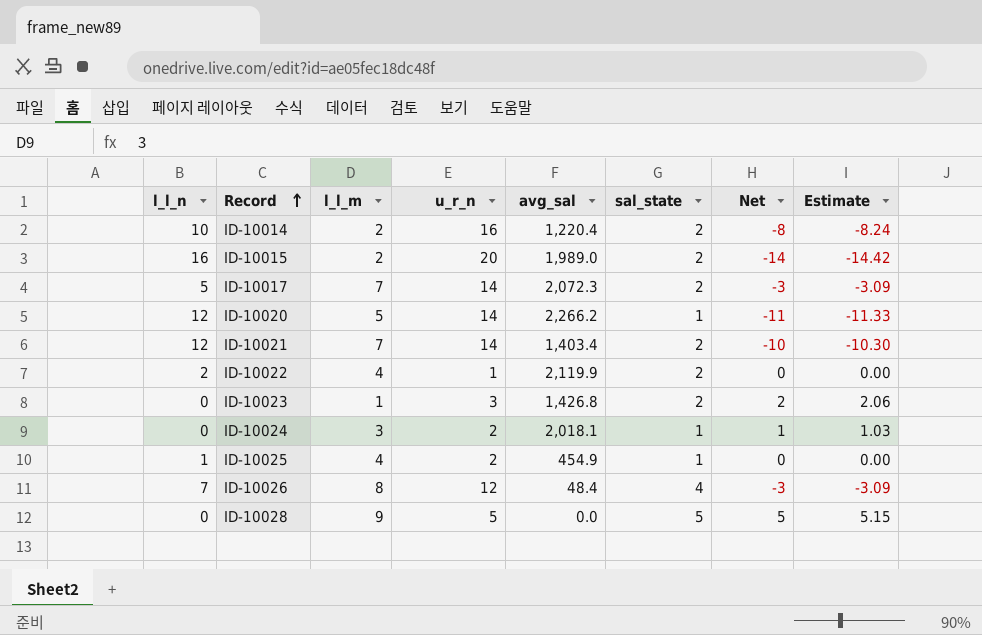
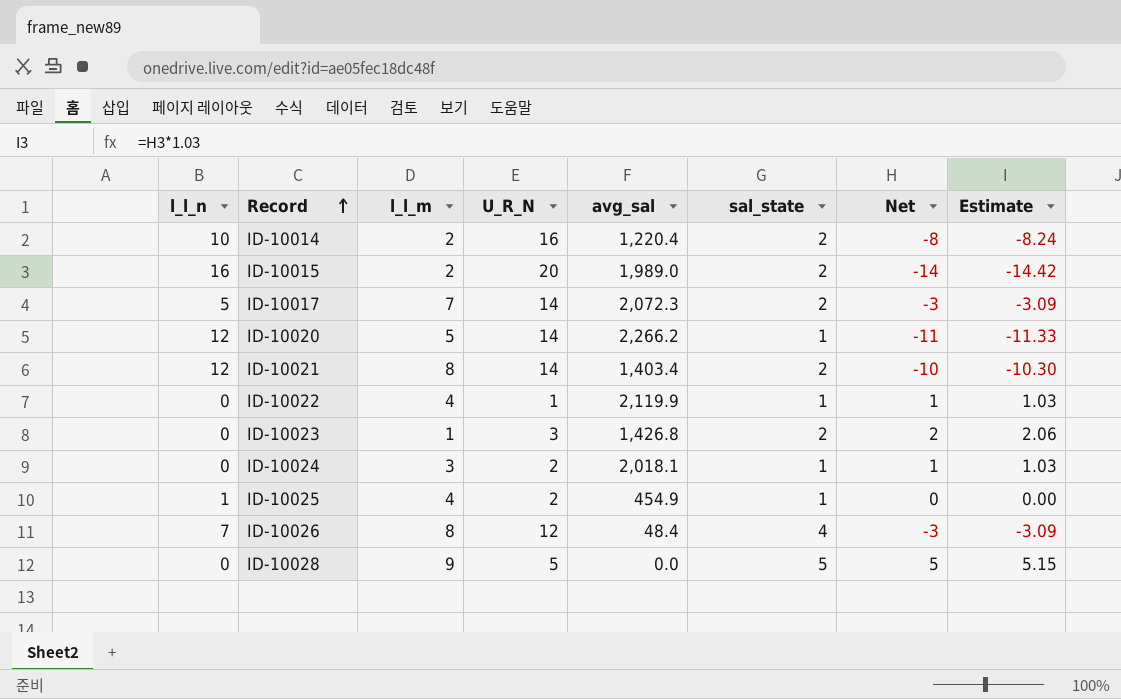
column name: u_r_n -> U_R_N
ID-10021 | l_l_m: 7 -> 8
ID-10022 | l_l_n: 2 -> 0
ID-10022 | sal_state: 2 -> 1
ID-10022 | Net: 0 -> 1
ID-10022 | Estimate: 0.00 -> 1.03

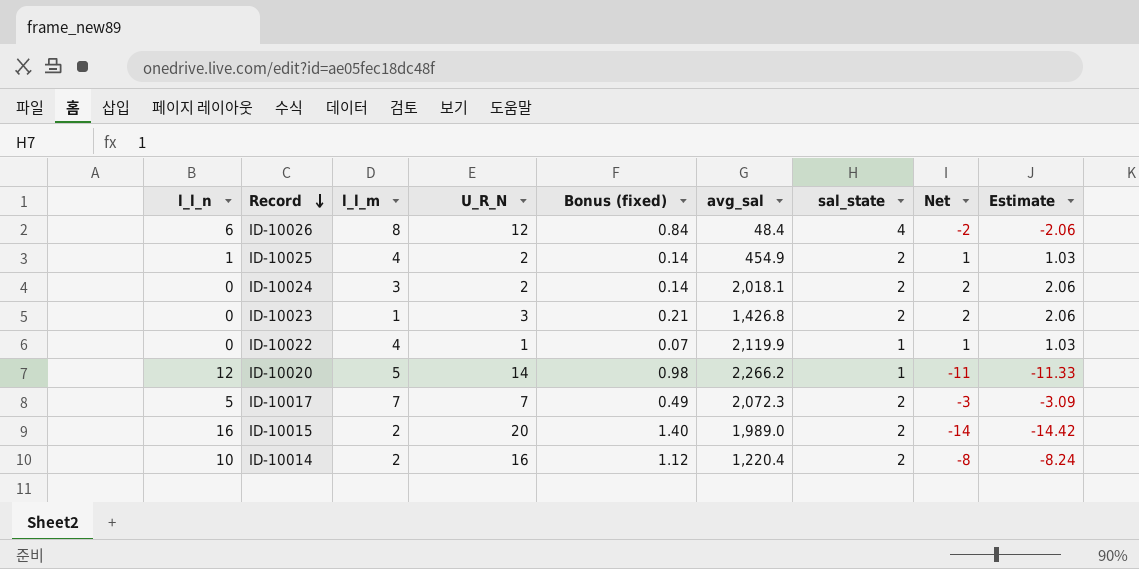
row order: Record ascending -> Record descending
column Bonus (fixed) | formula: none -> [U_R_N] * 0.07
row ID-10021: 12 | 8 | 14 | 1,403.4 | 2 | -10 | -10.30 -> none
row ID-10028: 0 | 9 | 5 | 0.0 | 5 | 5 | 5.15 -> none
ID-10026 | l_l_n: 7 -> 6
ID-10026 | Net: -3 -> -2
ID-10026 | Estimate: -3.09 -> -2.06
ID-10025 | sal_state: 1 -> 2
ID-10025 | Net: 0 -> 1
ID-10025 | Estimate: 0.00 -> 1.03
ID-10024 | sal_state: 1 -> 2
ID-10024 | Net: 1 -> 2
ID-10024 | Estimate: 1.03 -> 2.06
ID-10017 | U_R_N: 14 -> 7

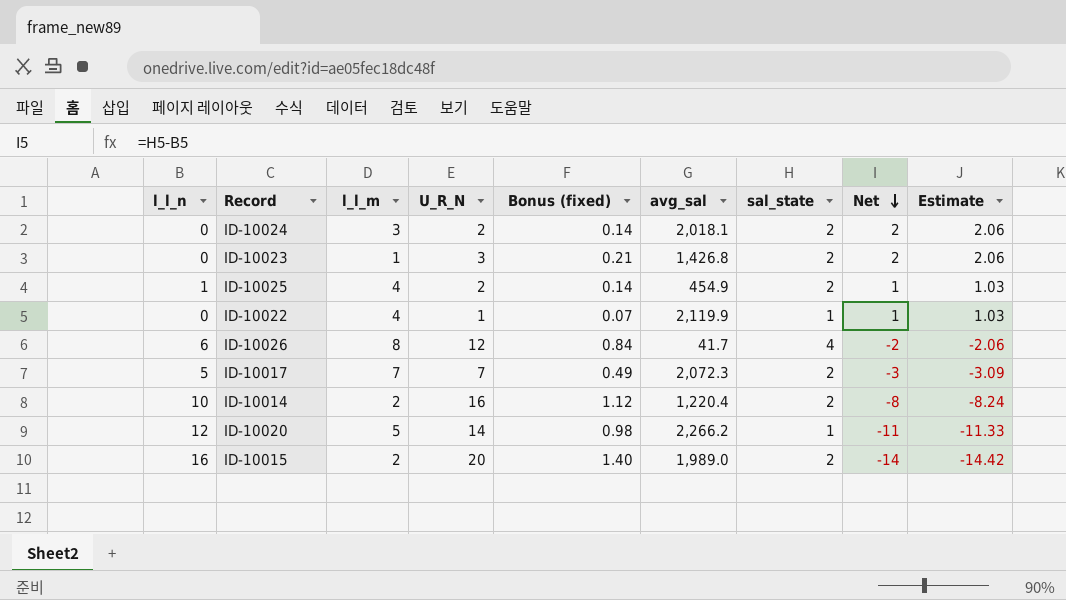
row order: Record descending -> Net descending
ID-10026 | avg_sal: 48.4 -> 41.7

